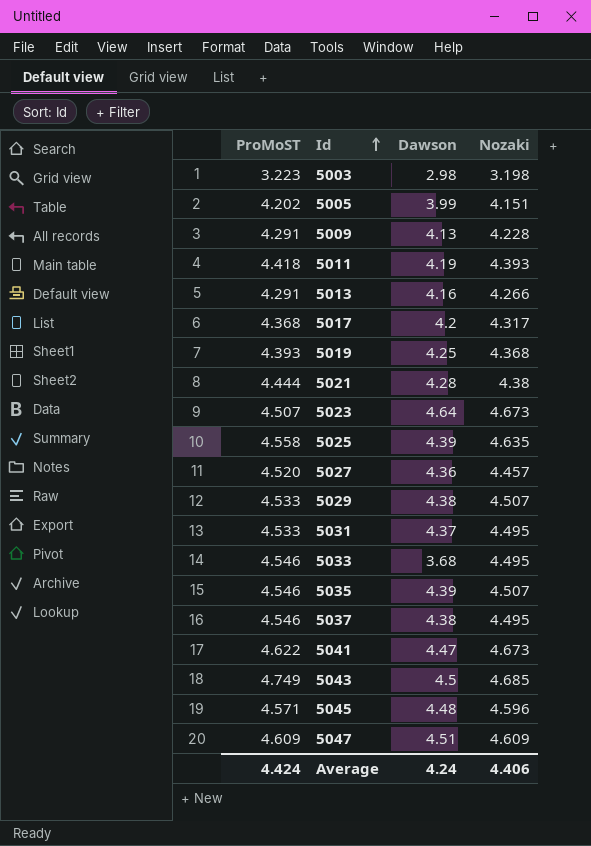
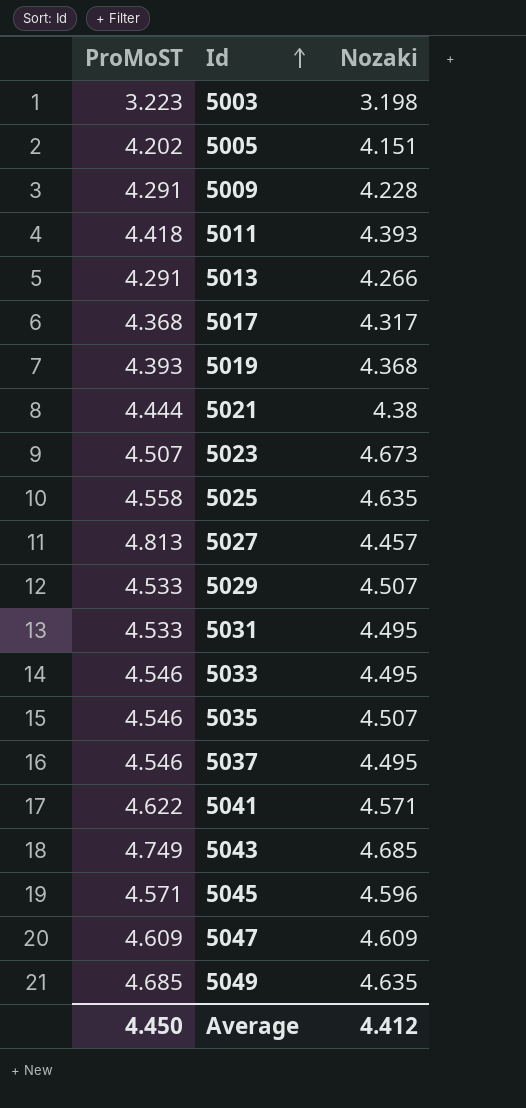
column Dawson | position: 3 -> none
5027 | ProMoST: 4.520 -> 4.813
5041 | Nozaki: 4.673 -> 4.571
row 5049: none -> 4.685 | 4.635
Average | ProMoST: 4.424 -> 4.450
Average | Nozaki: 4.406 -> 4.412

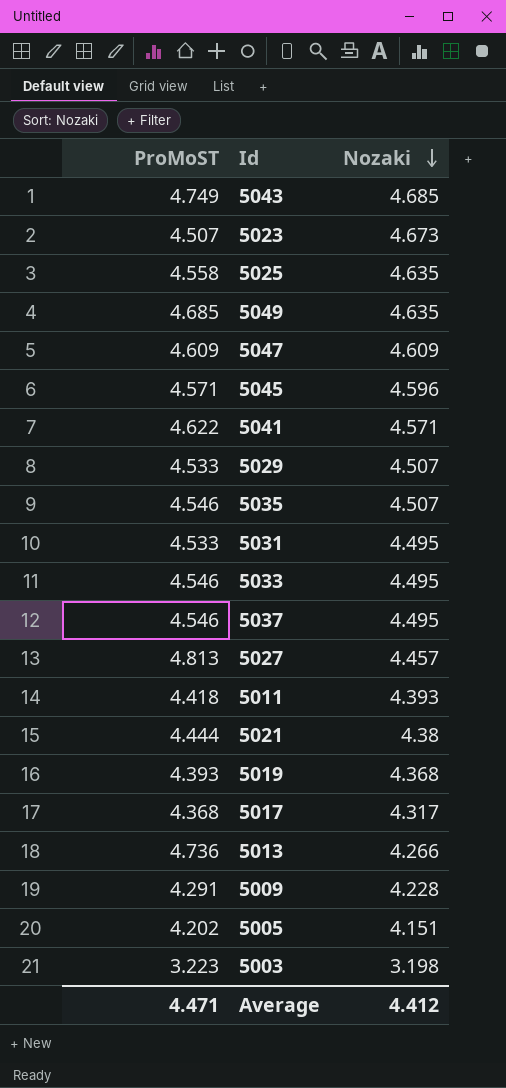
row order: Id ascending -> Nozaki descending
5013 | ProMoST: 4.291 -> 4.736
Average | ProMoST: 4.450 -> 4.471

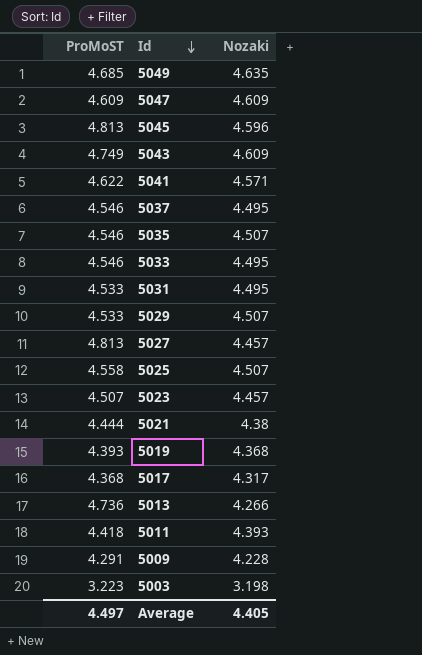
row order: Nozaki descending -> Id descending
row 5005: 4.202 | 4.151 -> none
5045 | ProMoST: 4.571 -> 4.813
5043 | Nozaki: 4.685 -> 4.609
5025 | Nozaki: 4.635 -> 4.507
5023 | Nozaki: 4.673 -> 4.457
Average | ProMoST: 4.471 -> 4.497
Average | Nozaki: 4.412 -> 4.405

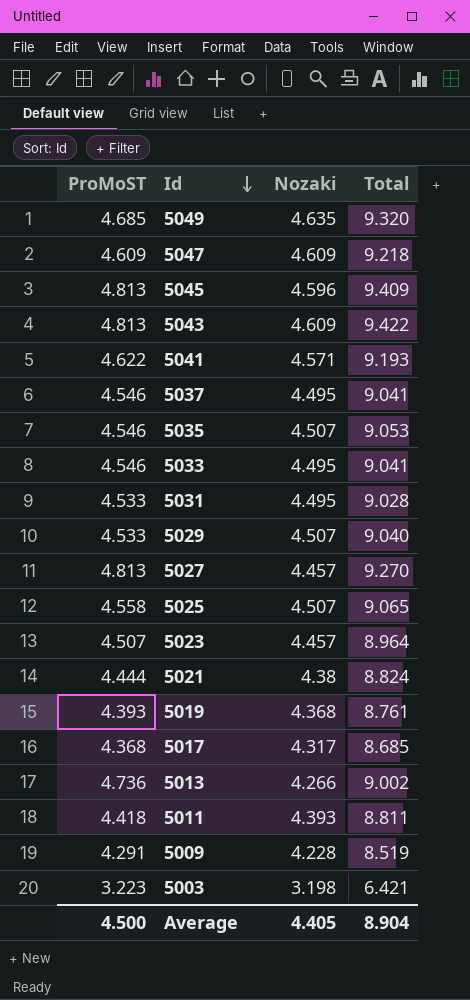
column Total | formula: none -> [ProMoST] + [Nozaki]
5043 | ProMoST: 4.749 -> 4.813
Average | ProMoST: 4.497 -> 4.500

